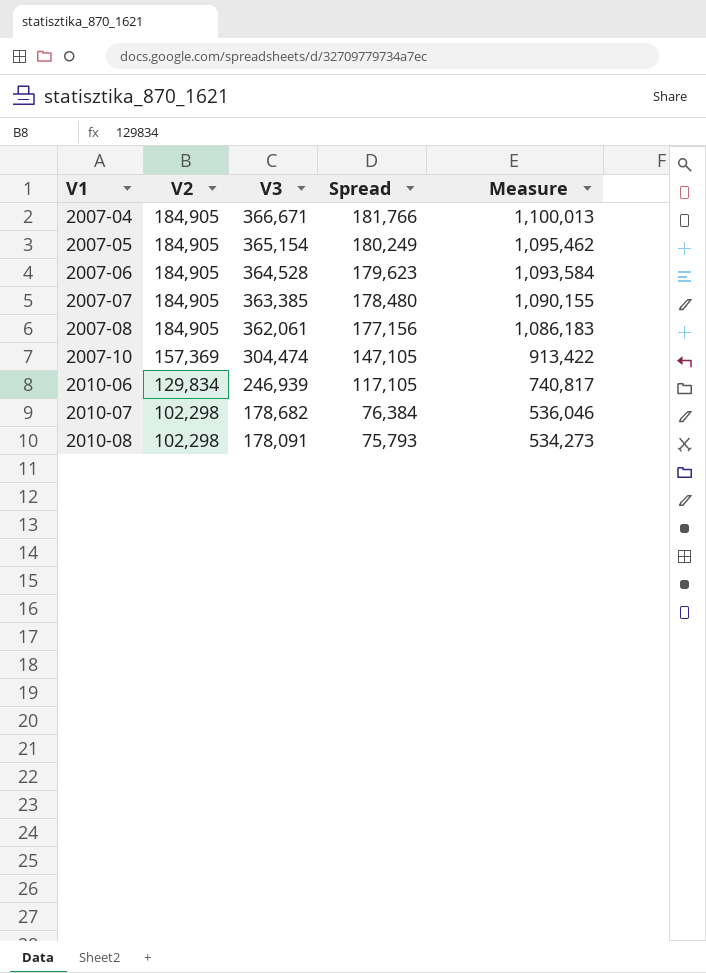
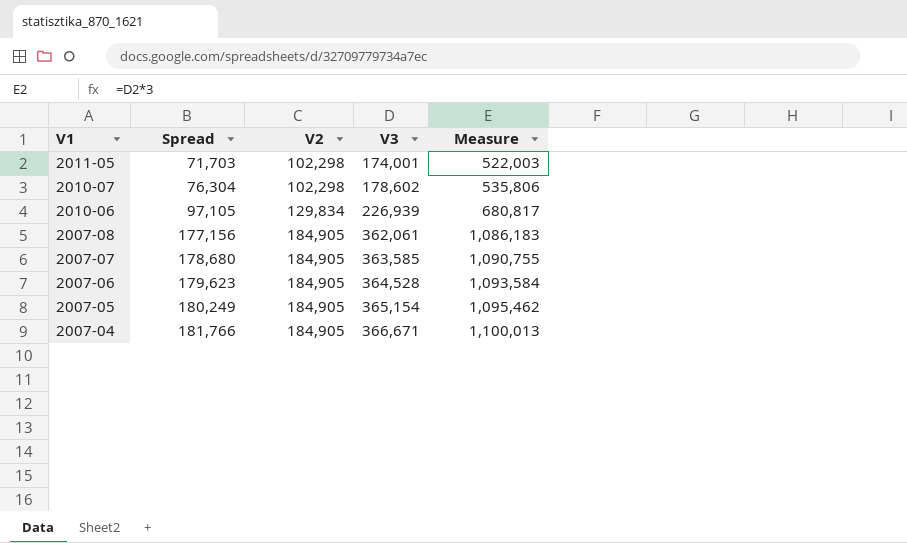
row order: V1 ascending -> V1 descending
column Spread | position: 4 -> 2
row 2007-10: 157,369 | 304,474 | 147,105 | 913,422 -> none
row 2010-08: 102,298 | 178,091 | 75,793 | 534,273 -> none
row 2011-05: none -> 71,703 | 102,298 | 174,001 | 522,003
2010-07 | Spread: 76,384 -> 76,304
2010-07 | V3: 178,682 -> 178,602
2010-07 | Measure: 536,046 -> 535,806
2010-06 | Spread: 117,105 -> 97,105
2010-06 | V3: 246,939 -> 226,939
2010-06 | Measure: 740,817 -> 680,817
2007-07 | Spread: 178,480 -> 178,680
2007-07 | V3: 363,385 -> 363,585
2007-07 | Measure: 1,090,155 -> 1,090,755

